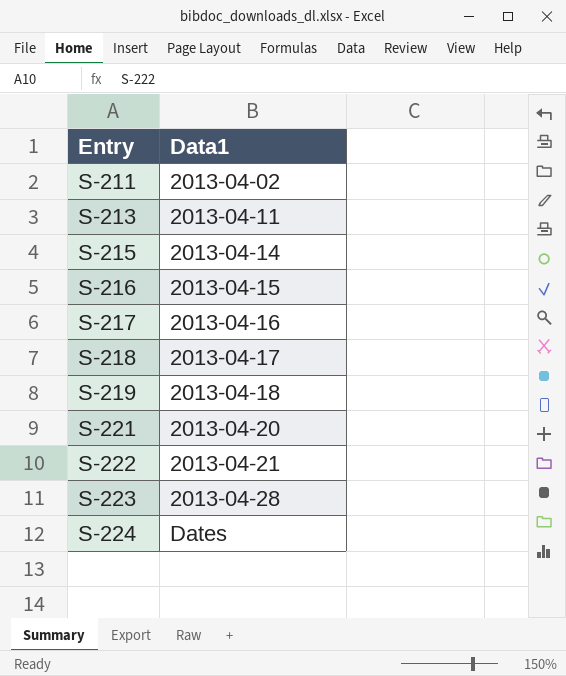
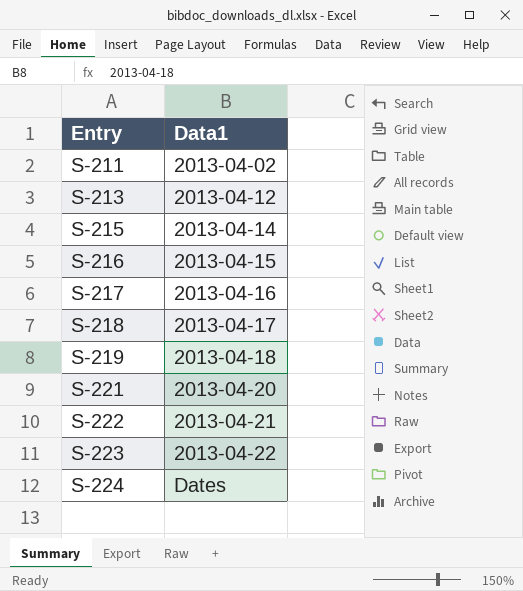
S-213 | Data1: 2013-04-11 -> 2013-04-12
S-223 | Data1: 2013-04-28 -> 2013-04-22

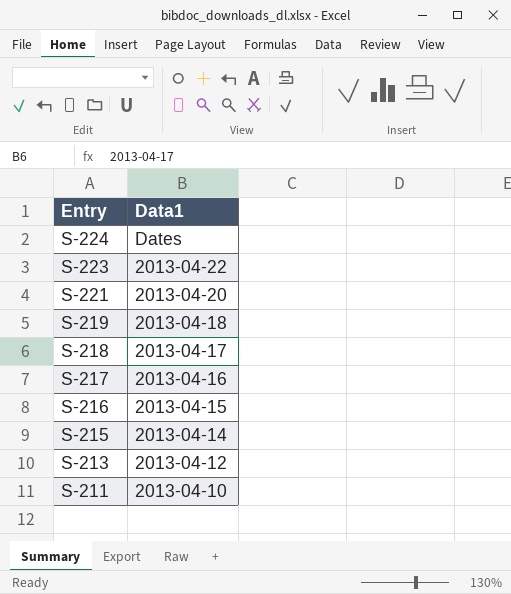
row order: Entry ascending -> Entry descending
row S-222: 2013-04-21 -> none
S-211 | Data1: 2013-04-02 -> 2013-04-10

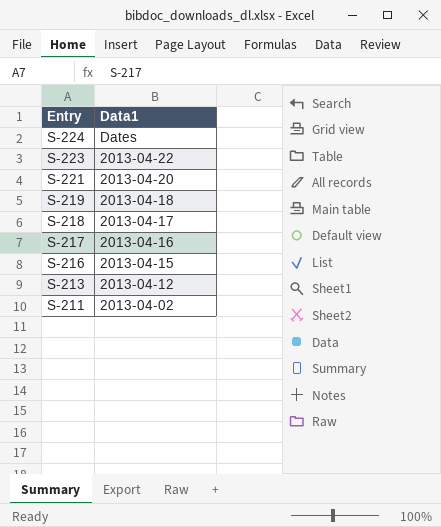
row S-215: 2013-04-14 -> none
S-211 | Data1: 2013-04-10 -> 2013-04-02

